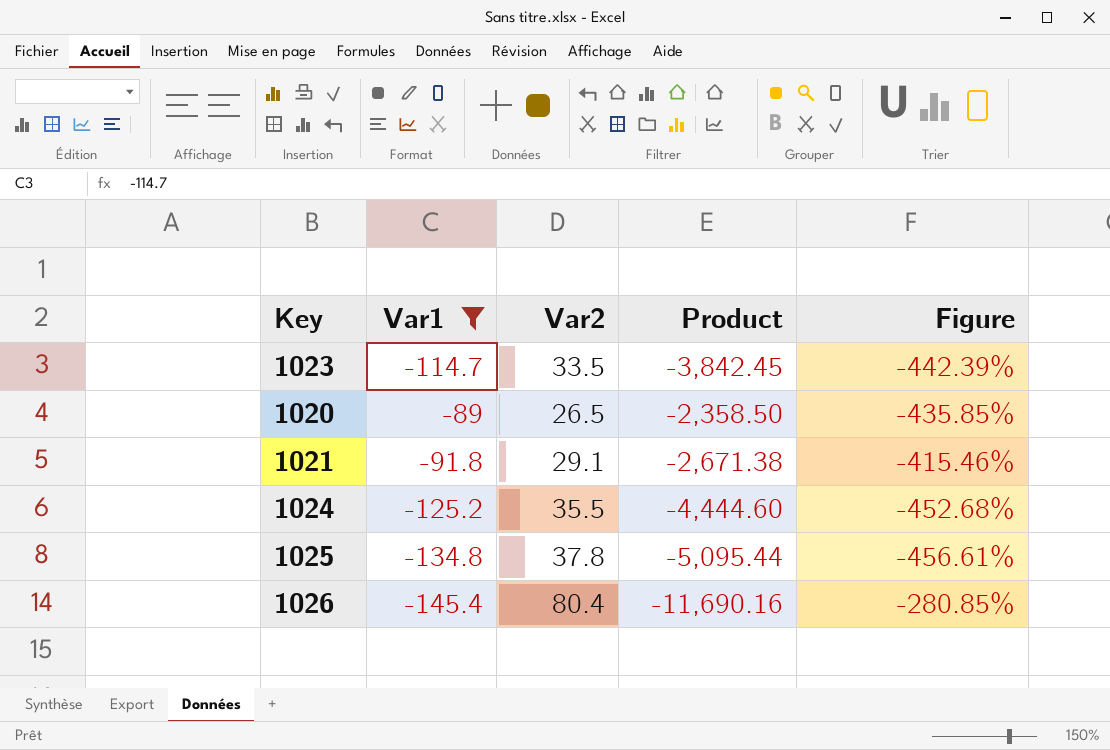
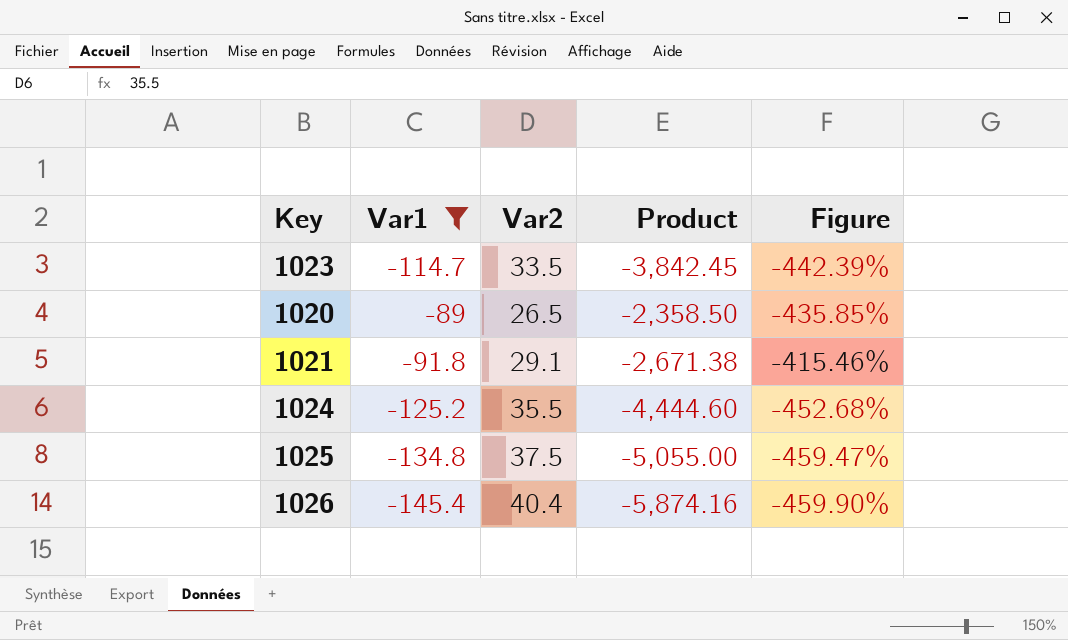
1025 | Var2: 37.8 -> 37.5
1025 | Product: -5,095.44 -> -5,055.00
1025 | Figure: -456.61% -> -459.47%
1026 | Var2: 80.4 -> 40.4
1026 | Product: -11,690.16 -> -5,874.16
1026 | Figure: -280.85% -> -459.90%

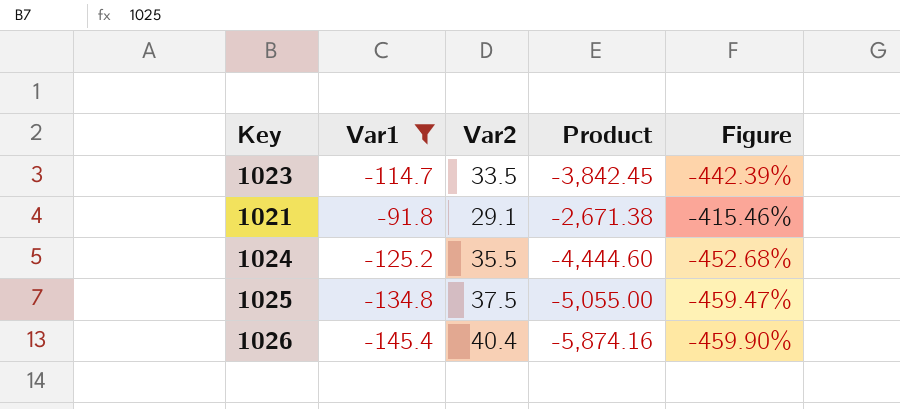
row 1020: -89 | 26.5 | -2,358.50 | -435.85% -> none

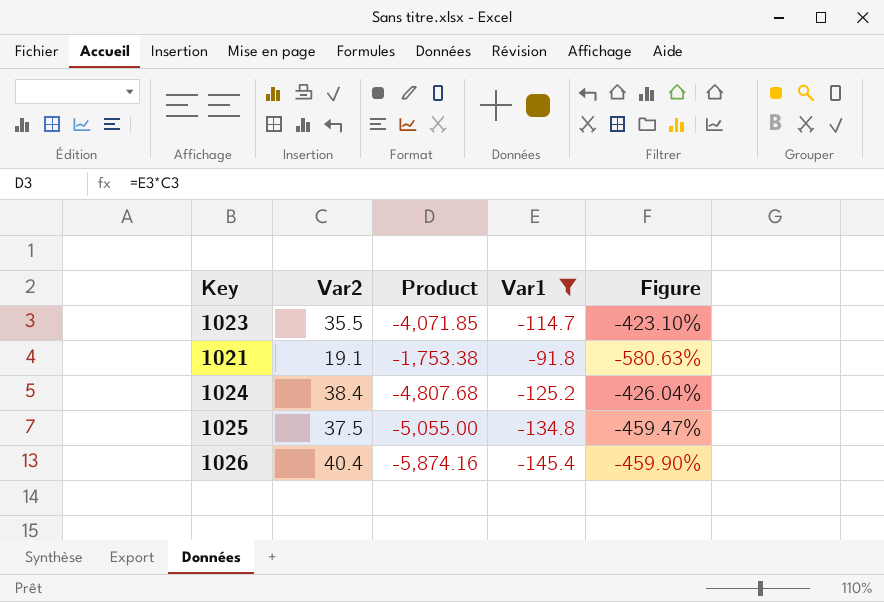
column Var1 | position: 2 -> 4
1023 | Var2: 33.5 -> 35.5
1023 | Product: -3,842.45 -> -4,071.85
1023 | Figure: -442.39% -> -423.10%
1021 | Var2: 29.1 -> 19.1
1021 | Product: -2,671.38 -> -1,753.38
1021 | Figure: -415.46% -> -580.63%
1024 | Var2: 35.5 -> 38.4
1024 | Product: -4,444.60 -> -4,807.68
1024 | Figure: -452.68% -> -426.04%

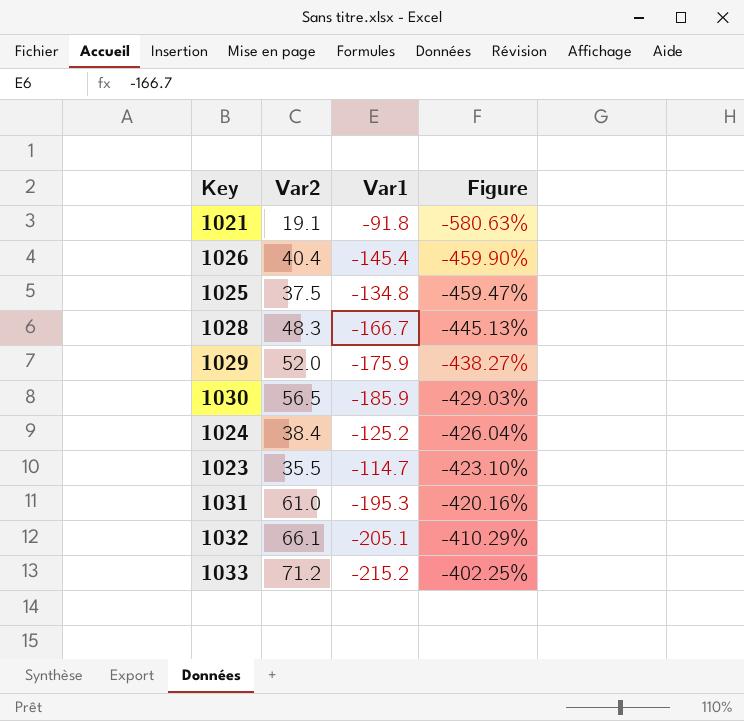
filter: Var1 >= -145.4 -> none
row order: none -> Figure ascending
column Product | formula: [Var2] * [Var1] -> none

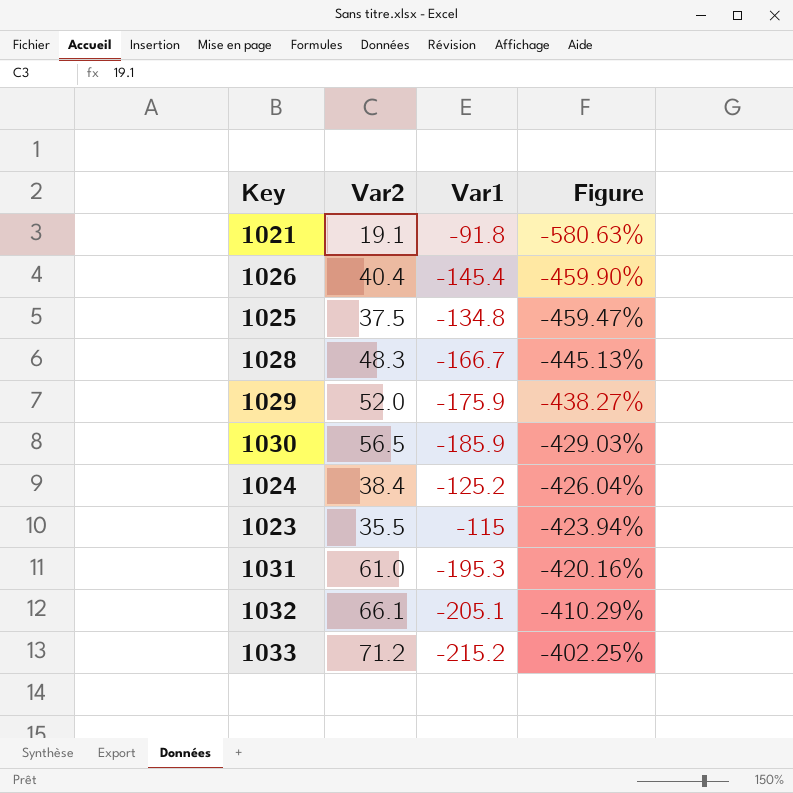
1023 | Var1: -114.7 -> -115
1023 | Figure: -423.10% -> -423.94%

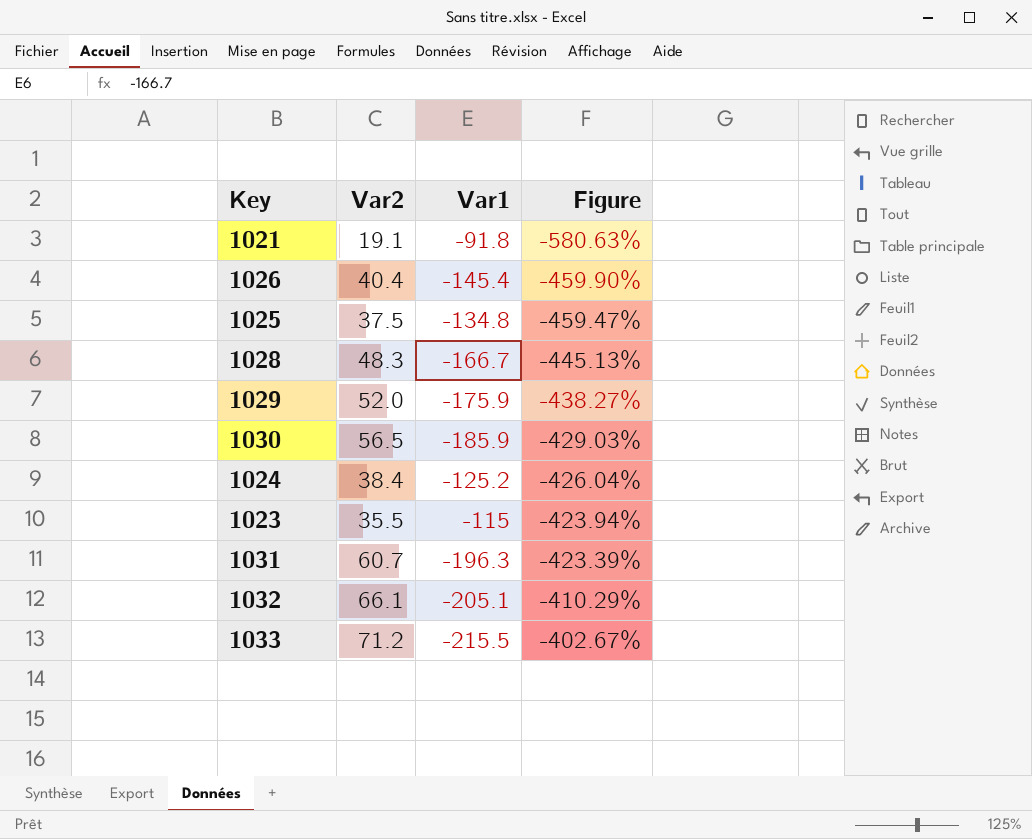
1031 | Var2: 61.0 -> 60.7
1031 | Var1: -195.3 -> -196.3
1031 | Figure: -420.16% -> -423.39%
1033 | Var1: -215.2 -> -215.5
1033 | Figure: -402.25% -> -402.67%

